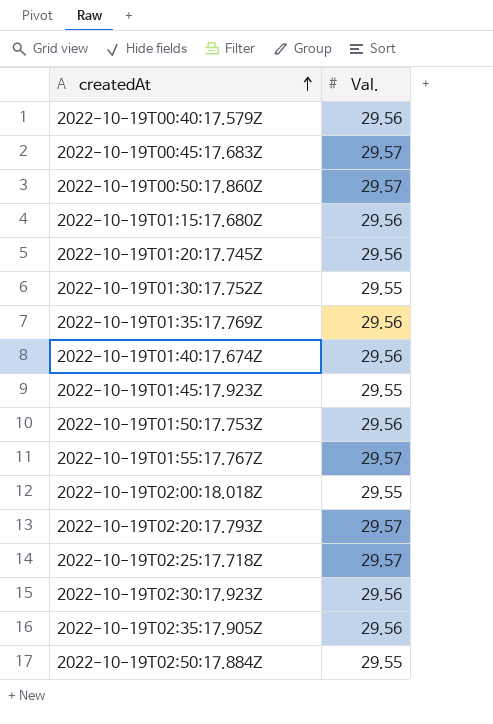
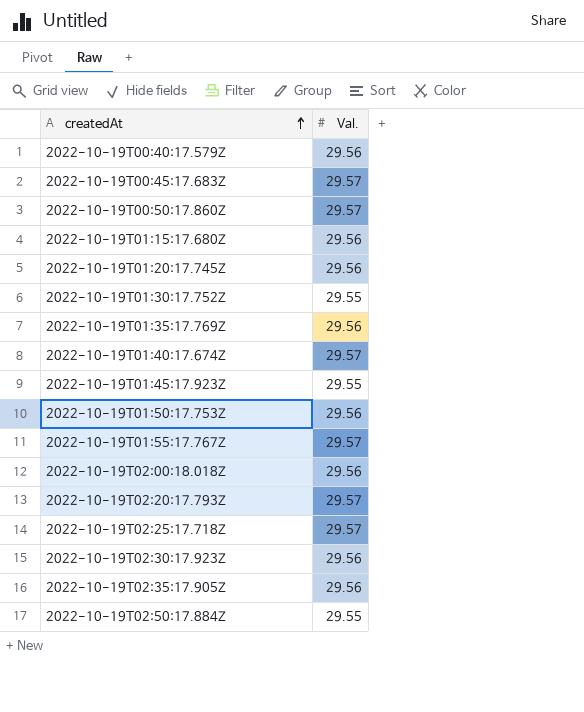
2022-10-19T01:40:17.674Z | Val.: 29.56 -> 29.57
2022-10-19T02:00:18.018Z | Val.: 29.55 -> 29.56

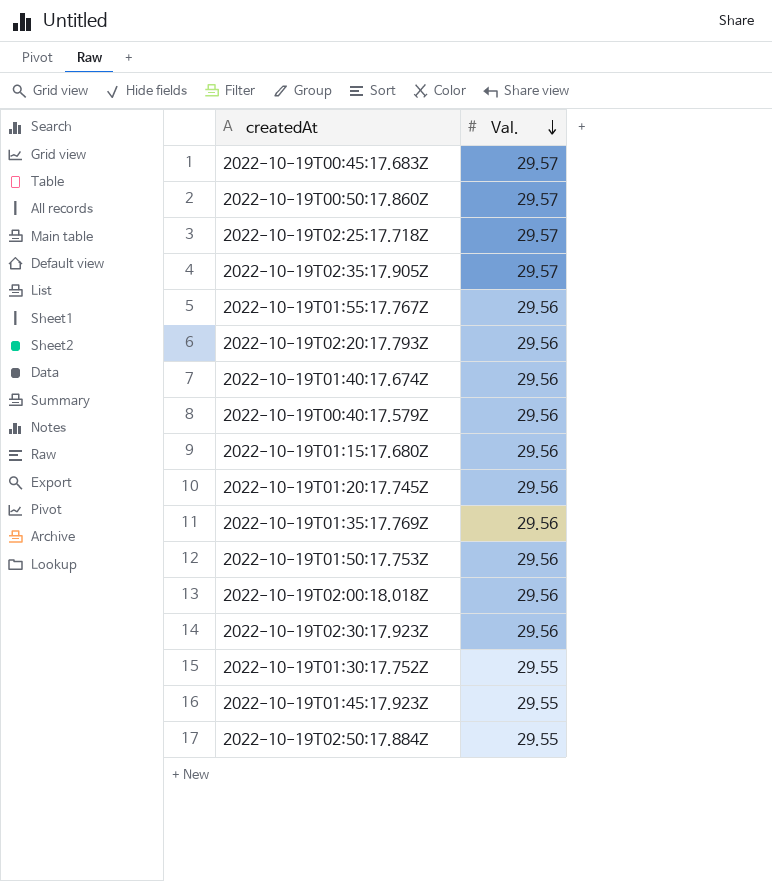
row order: createdAt ascending -> Val. descending
2022-10-19T02:35:17.905Z | Val.: 29.56 -> 29.57
2022-10-19T01:55:17.767Z | Val.: 29.57 -> 29.56
2022-10-19T02:20:17.793Z | Val.: 29.57 -> 29.56
2022-10-19T01:40:17.674Z | Val.: 29.57 -> 29.56

